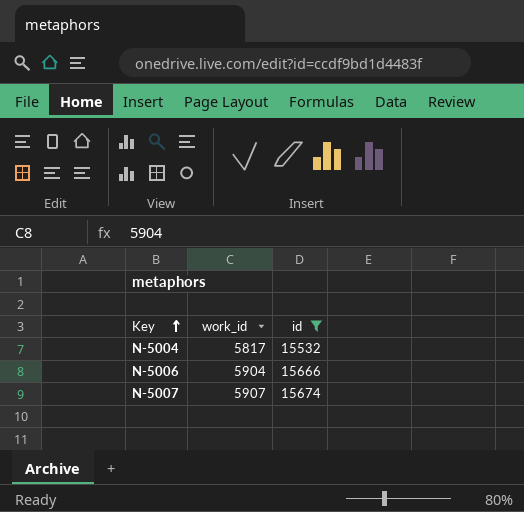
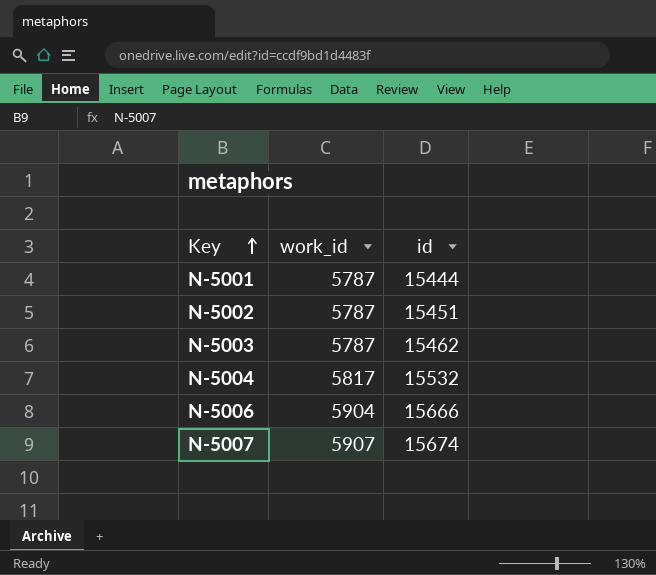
filter: id >= 15532 -> none

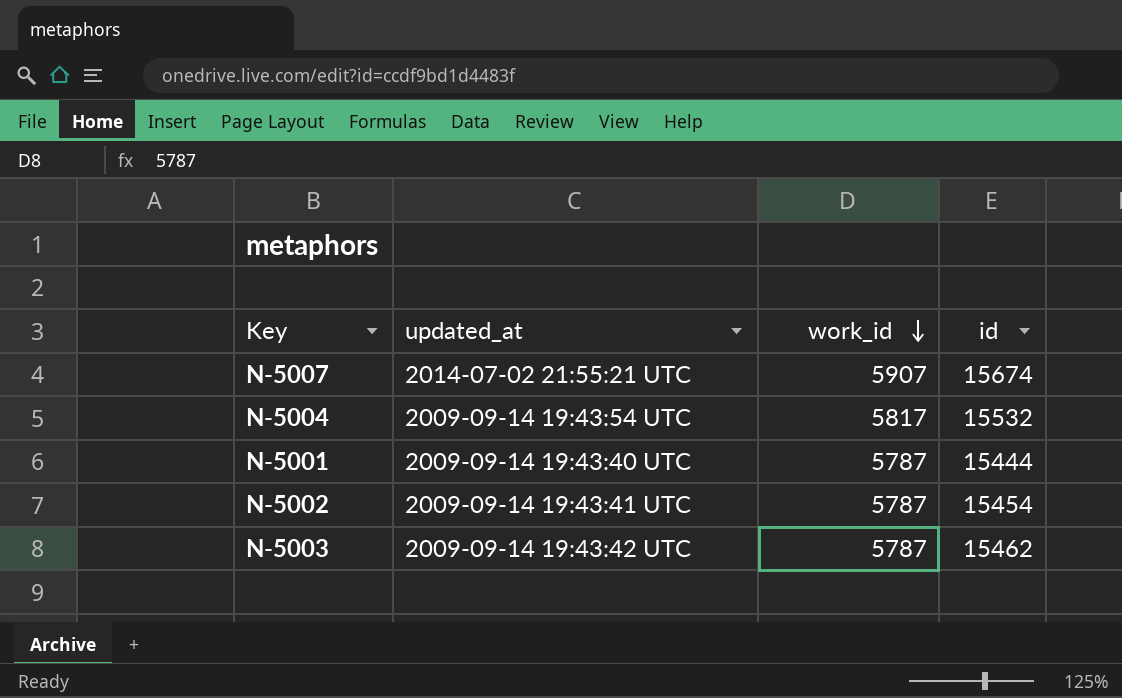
row order: Key ascending -> work_id descending
column updated_at | position: none -> 2
row N-5006: 5904 | 15666 -> none
N-5002 | id: 15451 -> 15454

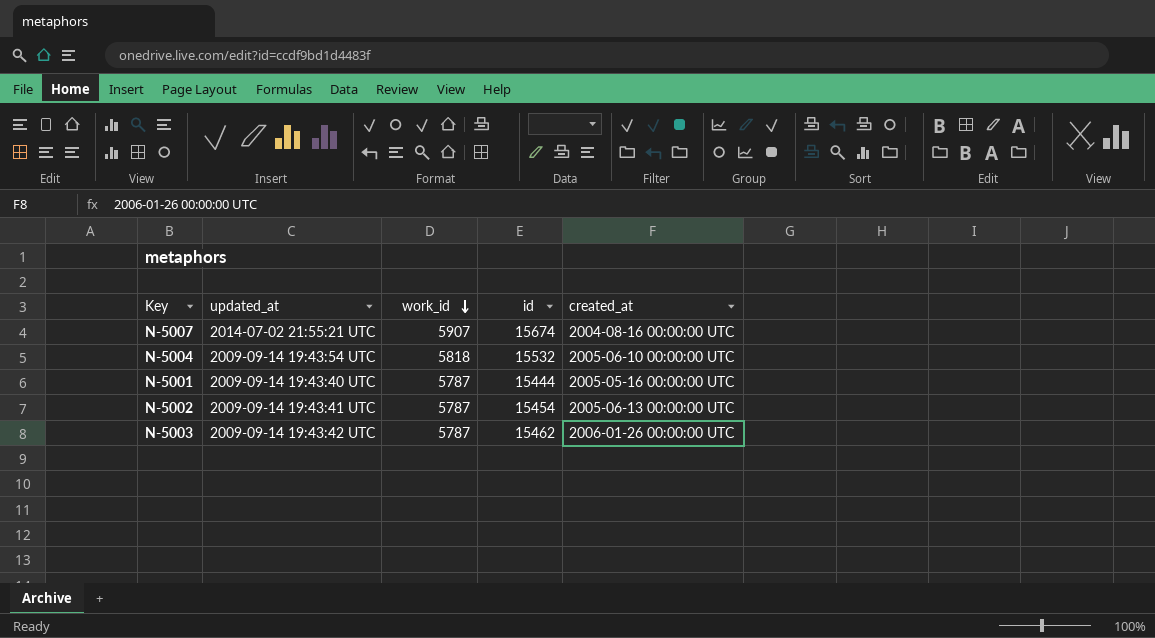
column created_at | position: none -> 5
N-5004 | work_id: 5817 -> 5818

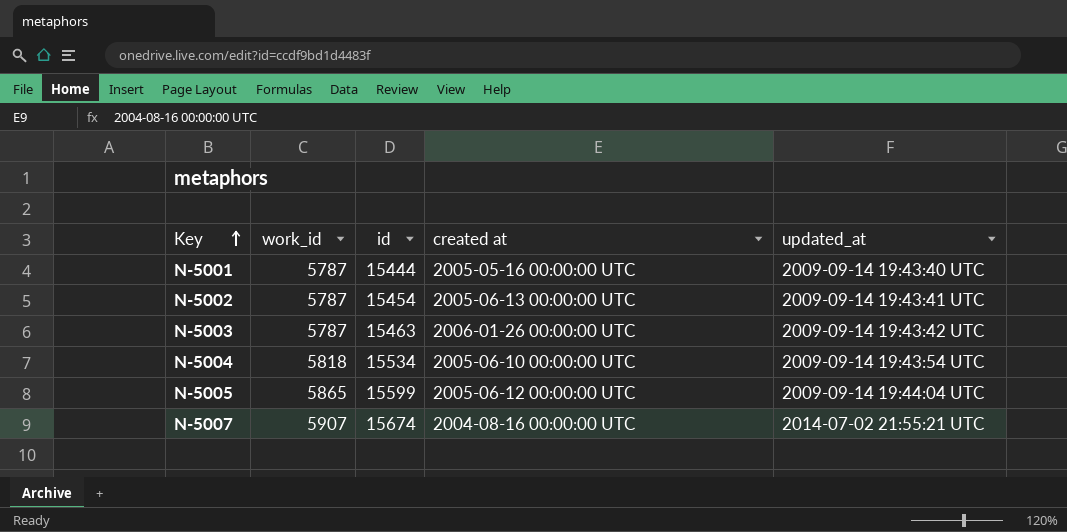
row order: work_id descending -> Key ascending
column name: created_at -> created at
column updated_at | position: 2 -> 5
N-5003 | id: 15462 -> 15463
N-5004 | id: 15532 -> 15534
row N-5005: none -> 5865 | 15599 | 2005-06-12 00:00:00 UTC | 2009-09-14 19:44:04 UTC

